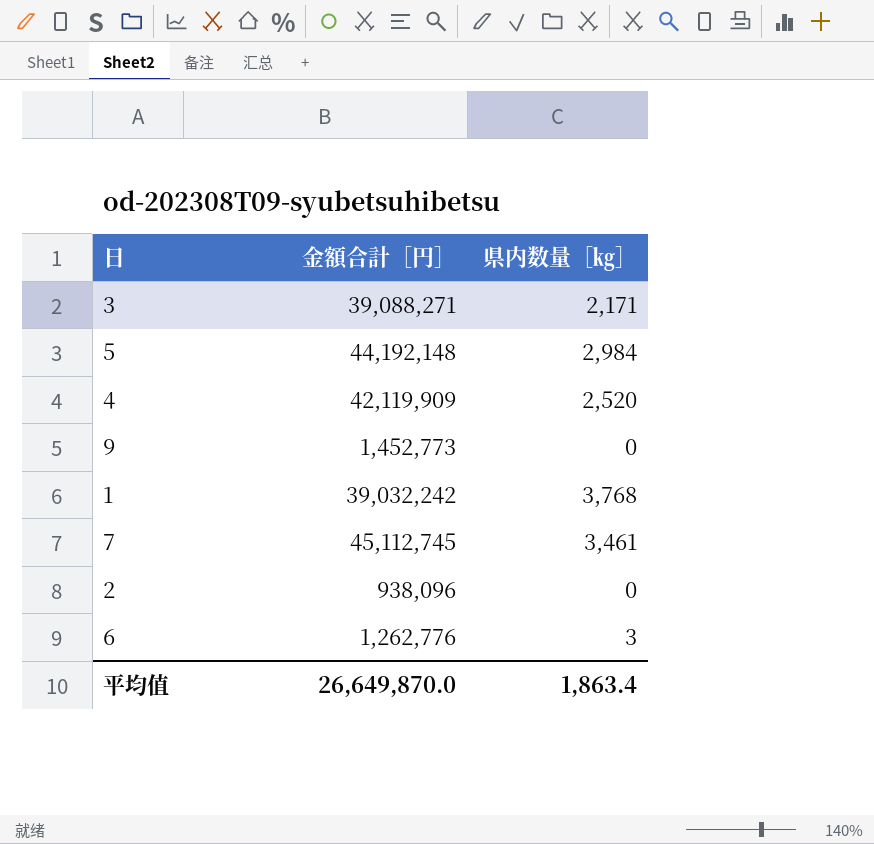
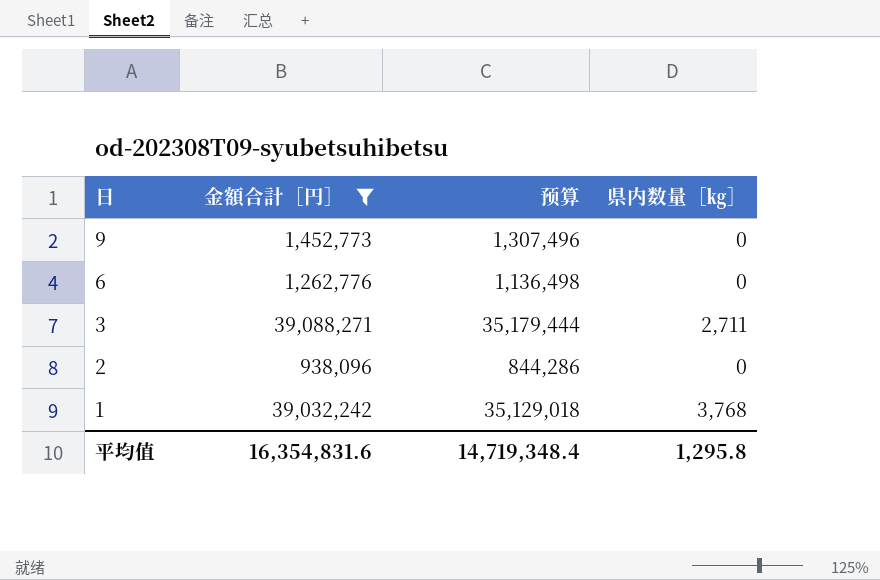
filter: none -> 金額合計［円］ <= 39,088,271
row order: none -> 日 descending
column 预算 | formula: none -> [金額合計［円］] * 0.9
6 | 県内数量［㎏］: 3 -> 0
3 | 県内数量［㎏］: 2,171 -> 2,711
平均值 | 金額合計［円］: 26,649,870.0 -> 16,354,831.6
平均值 | 県内数量［㎏］: 1,863.4 -> 1,295.8

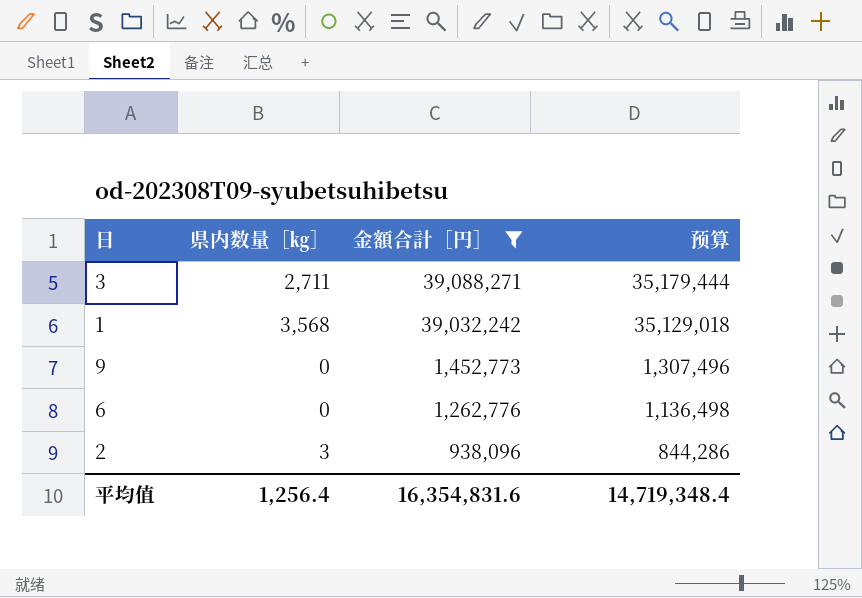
row order: 日 descending -> 金額合計［円］ descending
column 県内数量［㎏］ | position: 4 -> 2
1 | 県内数量［㎏］: 3,768 -> 3,568
2 | 県内数量［㎏］: 0 -> 3
平均值 | 県内数量［㎏］: 1,295.8 -> 1,256.4

